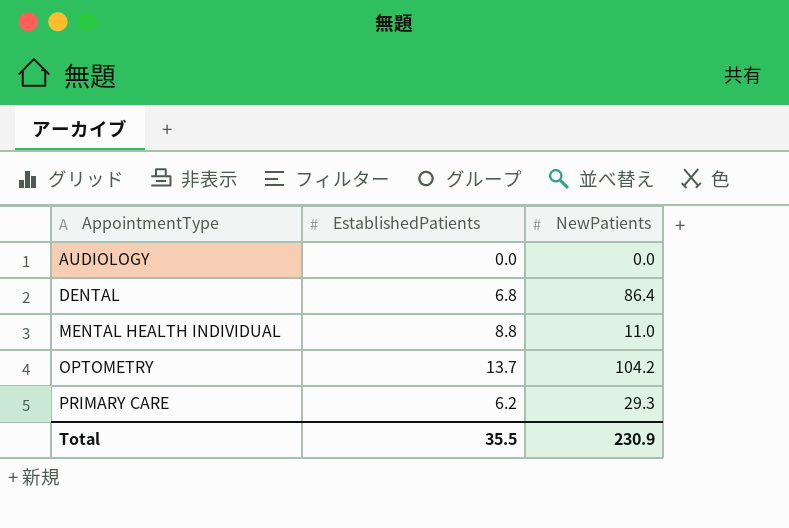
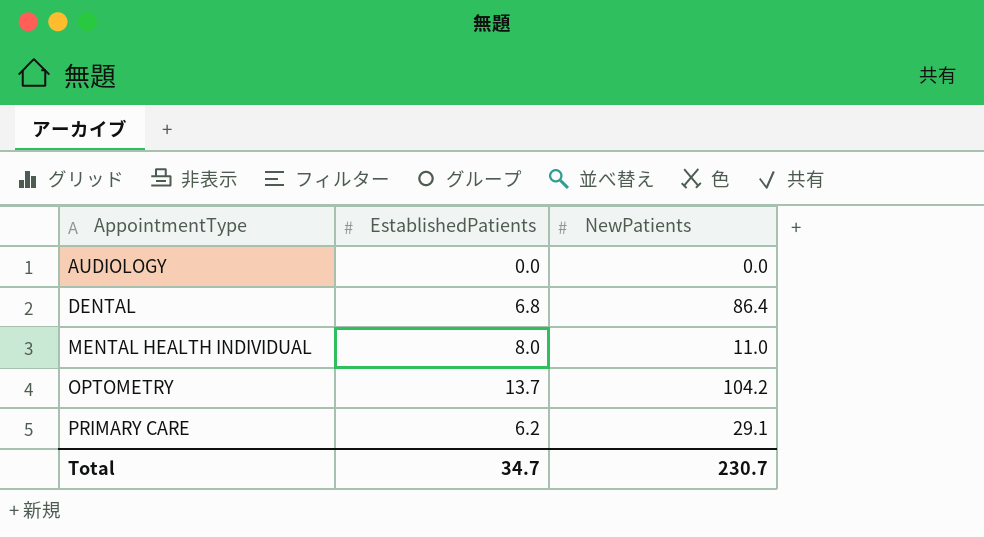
MENTAL HEALTH INDIVIDUAL | EstablishedPatients: 8.8 -> 8.0
PRIMARY CARE | NewPatients: 29.3 -> 29.1
Total | EstablishedPatients: 35.5 -> 34.7
Total | NewPatients: 230.9 -> 230.7

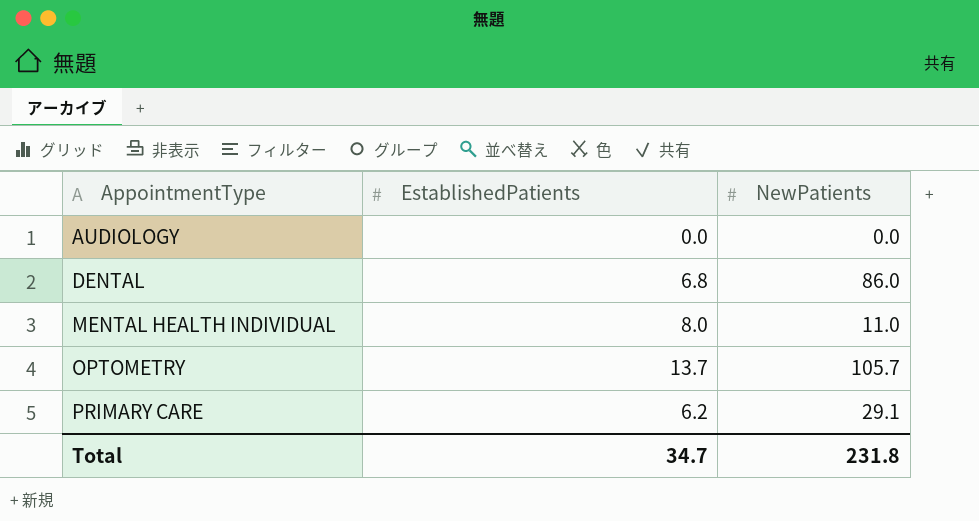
DENTAL | NewPatients: 86.4 -> 86.0
OPTOMETRY | NewPatients: 104.2 -> 105.7
Total | NewPatients: 230.7 -> 231.8

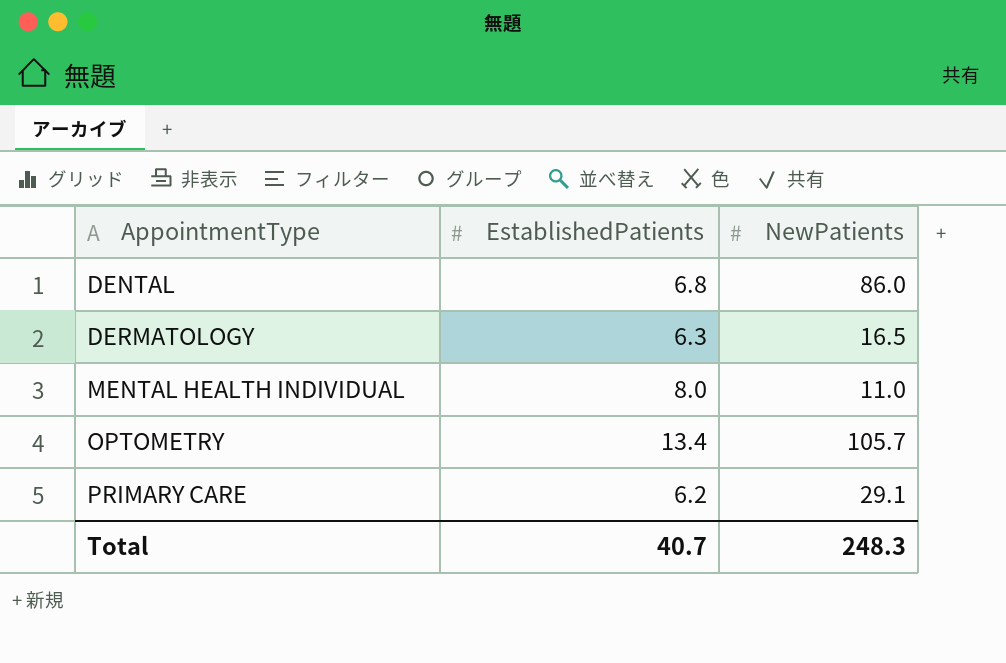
row AUDIOLOGY: 0.0 | 0.0 -> none
row DERMATOLOGY: none -> 6.3 | 16.5
OPTOMETRY | EstablishedPatients: 13.7 -> 13.4
Total | EstablishedPatients: 34.7 -> 40.7
Total | NewPatients: 231.8 -> 248.3

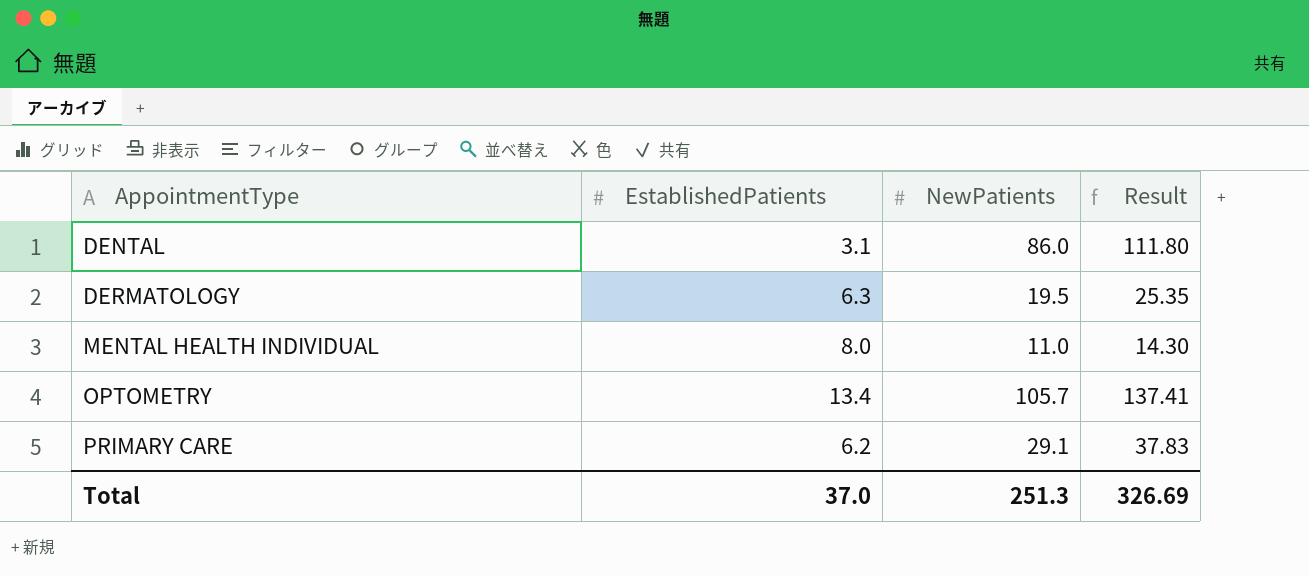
column Result | formula: none -> [NewPatients] * 1.3
DENTAL | EstablishedPatients: 6.8 -> 3.1
DERMATOLOGY | NewPatients: 16.5 -> 19.5
Total | EstablishedPatients: 40.7 -> 37.0
Total | NewPatients: 248.3 -> 251.3

